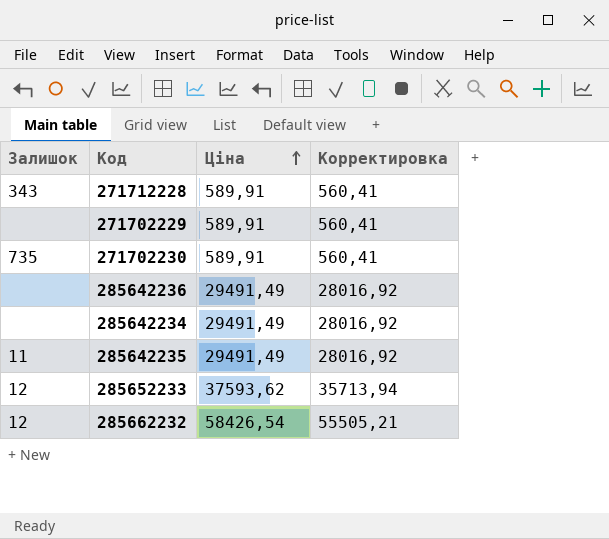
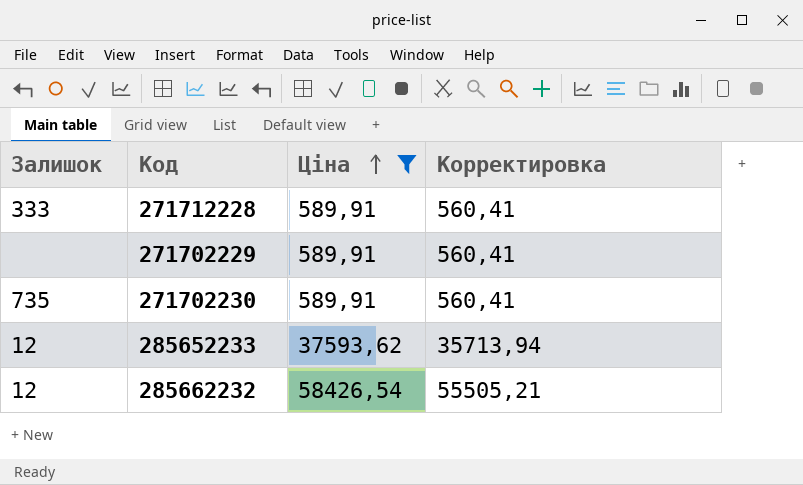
filter: none -> Ціна != 29491,49
271712228 | Залишок: 343 -> 333

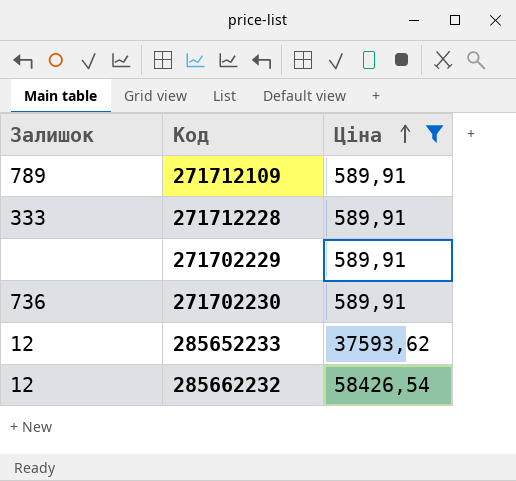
column Корректировка | formula: [Ціна] * 0,95 -> none
row 271712109: none -> 789 | 589,91
271702230 | Залишок: 735 -> 736

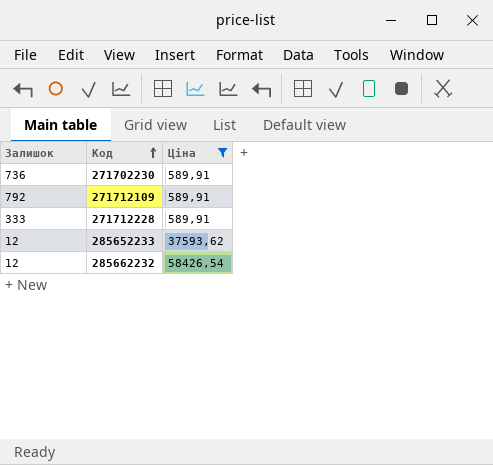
row order: Ціна ascending -> Код ascending
row 271702229: none | 589,91 -> none
271712109 | Залишок: 789 -> 792

